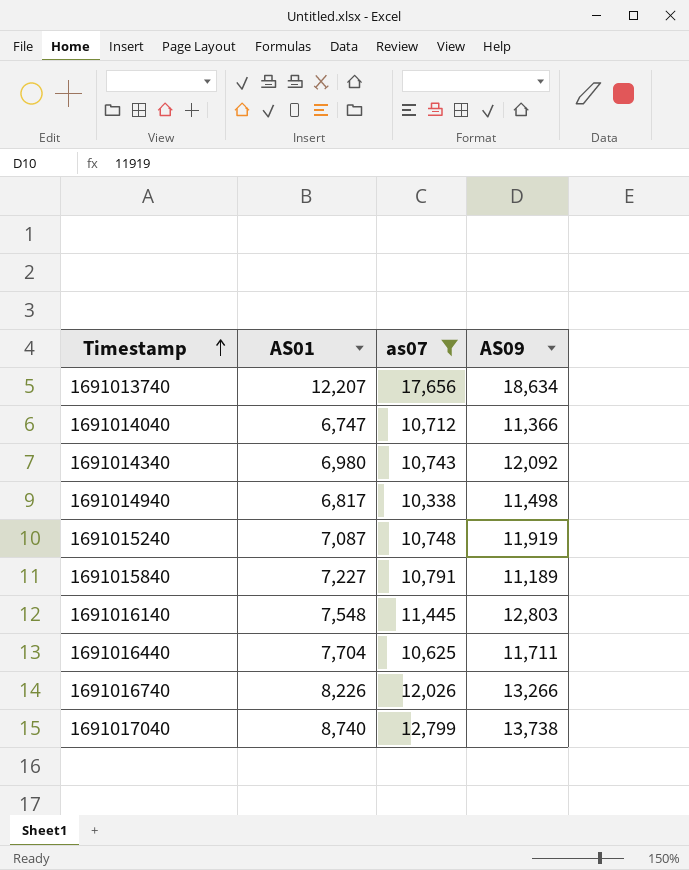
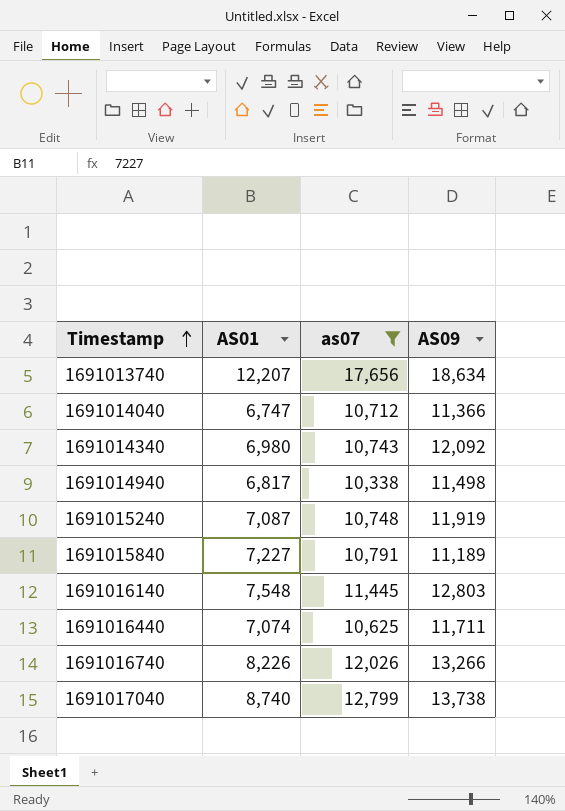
1691016440 | AS01: 7,704 -> 7,074

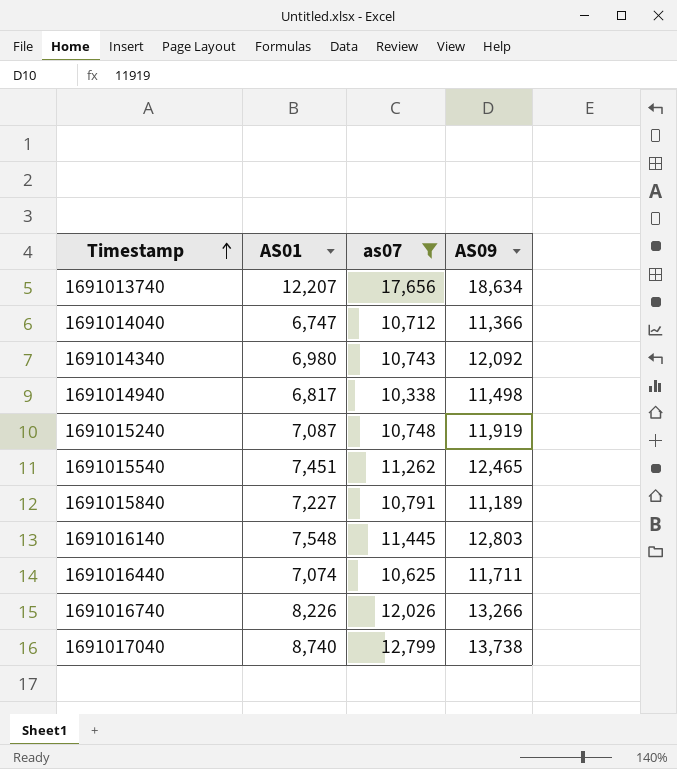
row 1691015540: none -> 7,451 | 11,262 | 12,465

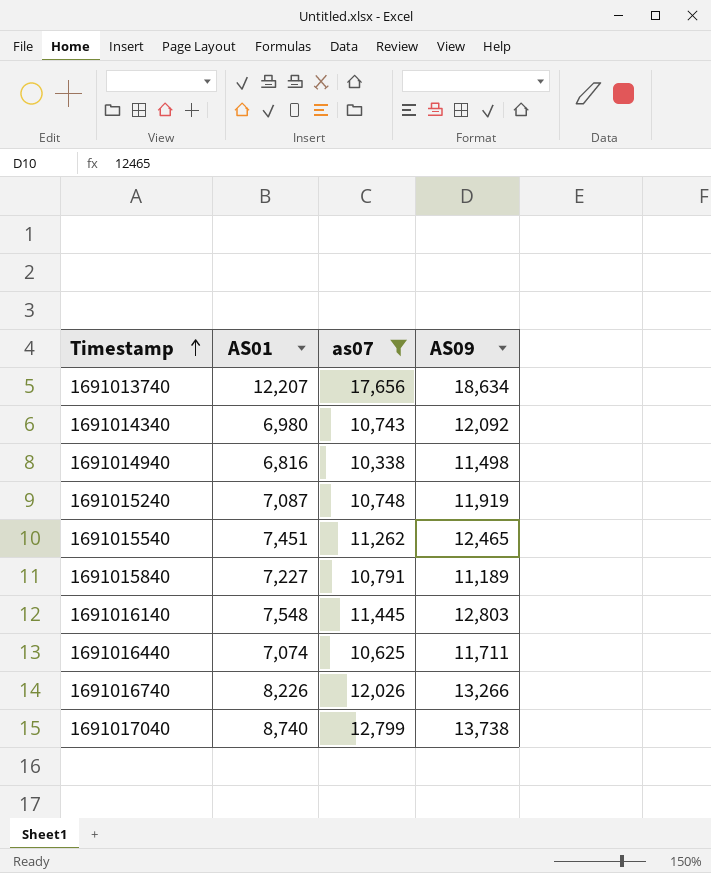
row 1691014040: 6,747 | 10,712 | 11,366 -> none
1691014940 | AS01: 6,817 -> 6,816

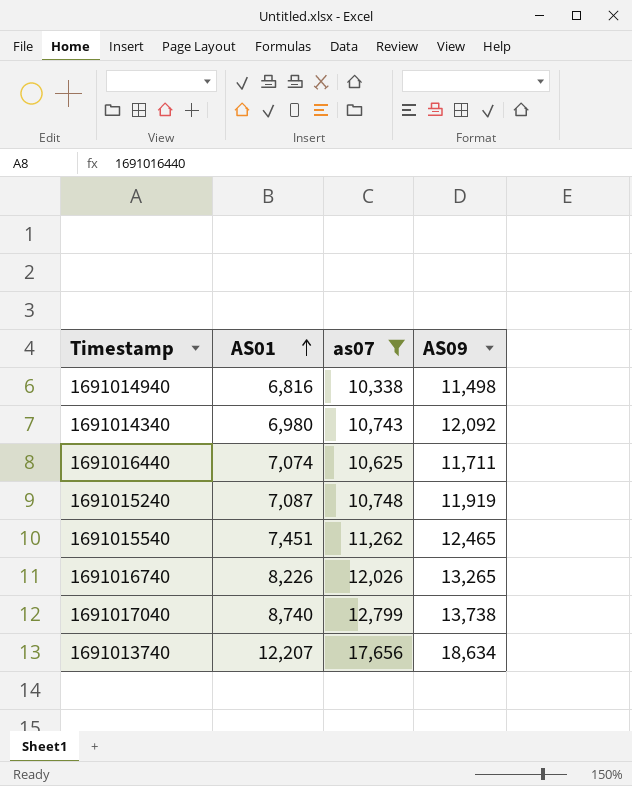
row order: Timestamp ascending -> AS01 ascending
row 1691015840: 7,227 | 10,791 | 11,189 -> none
row 1691016140: 7,548 | 11,445 | 12,803 -> none
1691016740 | AS09: 13,266 -> 13,265

